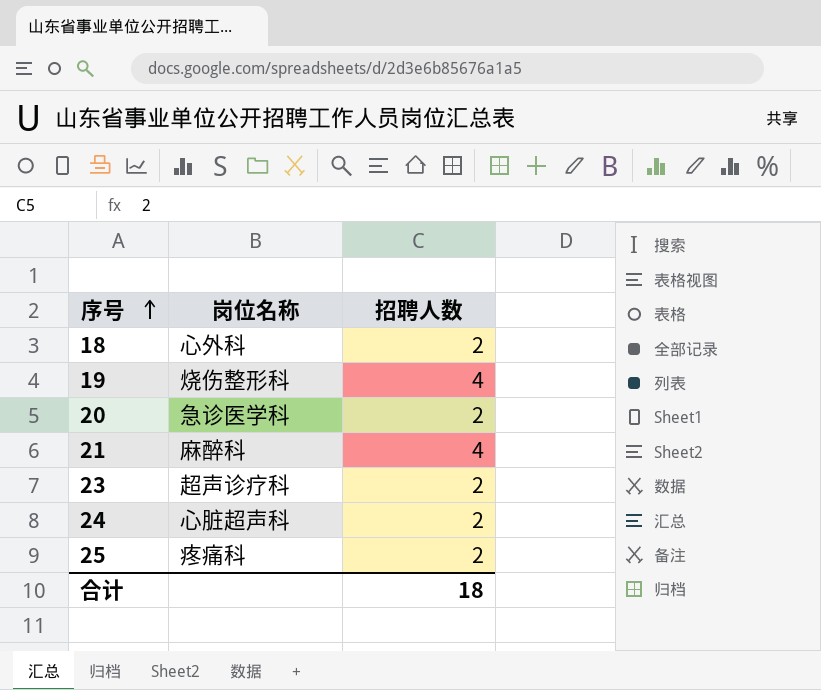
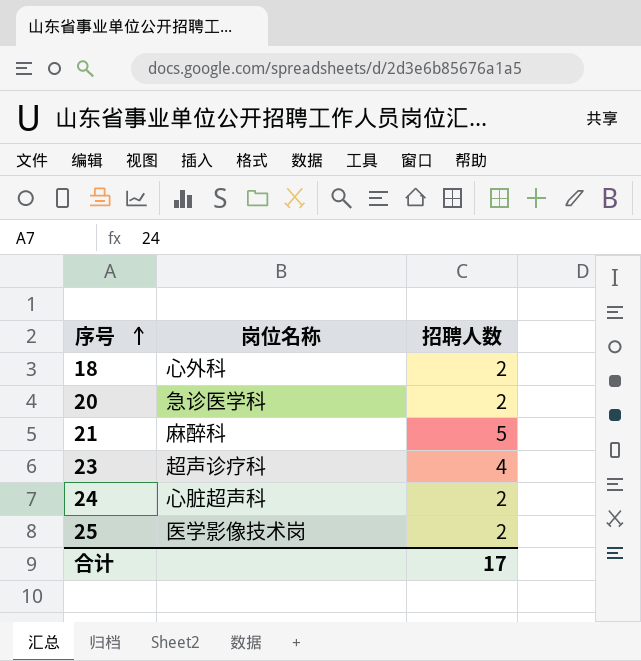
row 19: 烧伤整形科 | 4 -> none
21 | 招聘人数: 4 -> 5
23 | 招聘人数: 2 -> 4
25 | 岗位名称: 疼痛科 -> 医学影像技术岗
合计 | 招聘人数: 18 -> 17

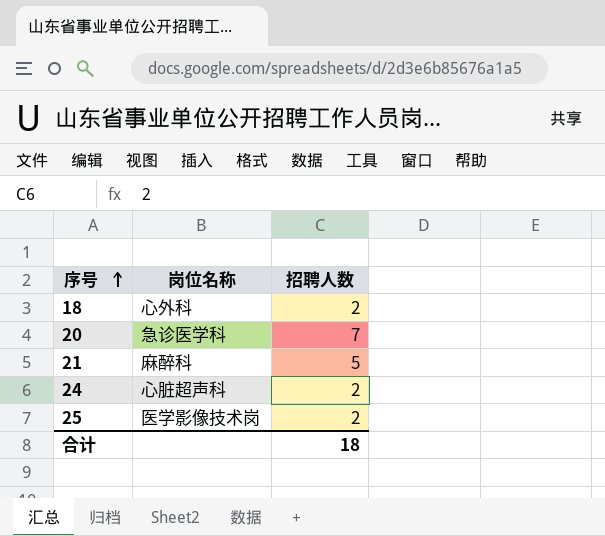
row 23: 超声诊疗科 | 4 -> none
20 | 招聘人数: 2 -> 7
合计 | 招聘人数: 17 -> 18

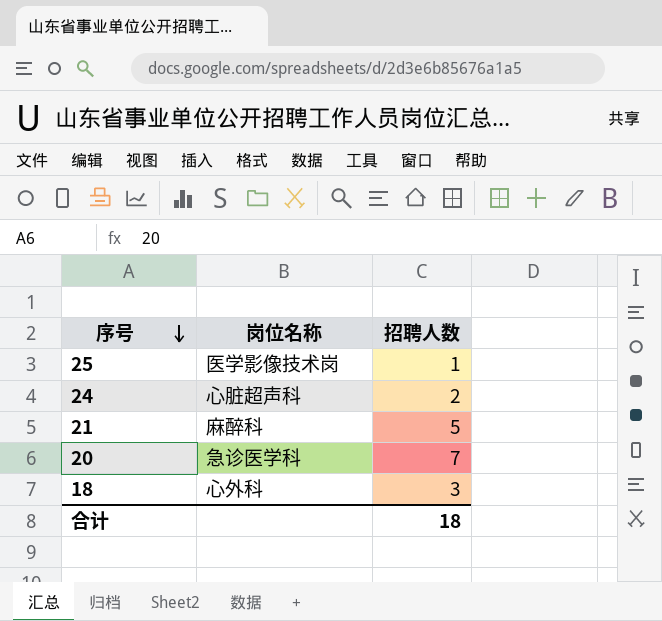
row order: 序号 ascending -> 序号 descending
25 | 招聘人数: 2 -> 1
18 | 招聘人数: 2 -> 3

